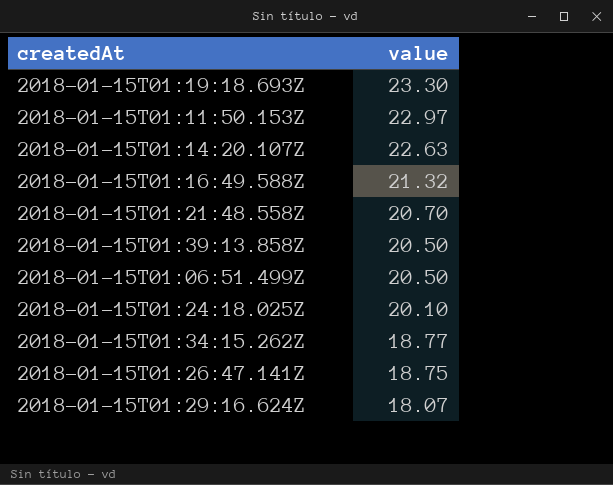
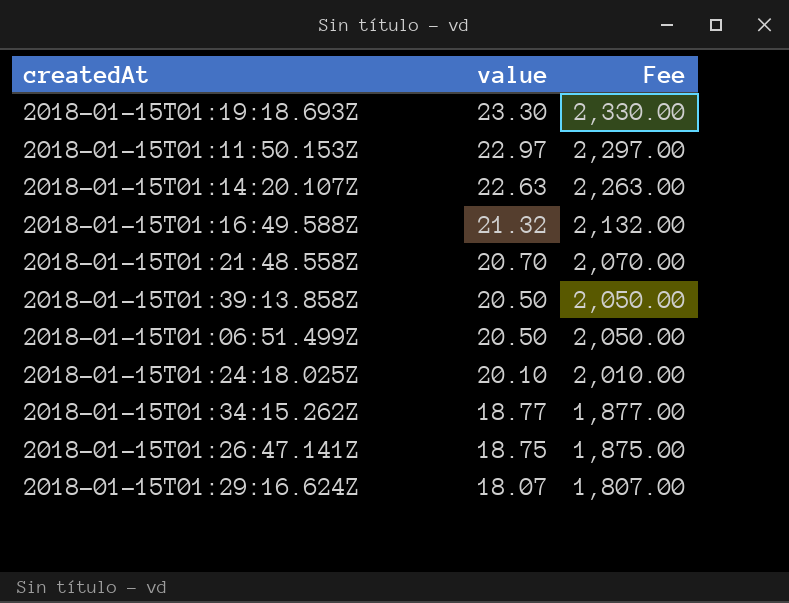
column Fee | formula: none -> [value] * 100

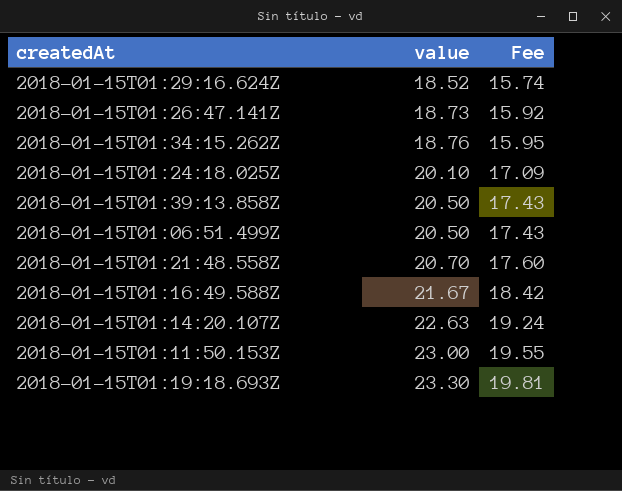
row order: value descending -> value ascending
column Fee | formula: [value] * 100 -> [value] * 0.85
2018-01-15T01:29:16.624Z | value: 18.07 -> 18.52
2018-01-15T01:26:47.141Z | value: 18.75 -> 18.73
2018-01-15T01:34:15.262Z | value: 18.77 -> 18.76
2018-01-15T01:16:49.588Z | value: 21.32 -> 21.67
2018-01-15T01:11:50.153Z | value: 22.97 -> 23.00

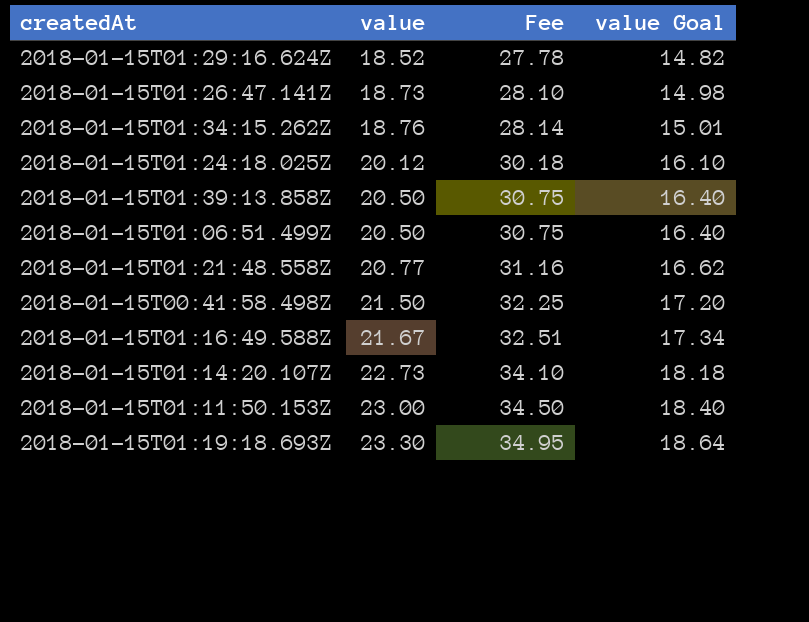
column Fee | formula: [value] * 0.85 -> [value] * 1.5
column value Goal | formula: none -> [value] * 0.8
2018-01-15T01:24:18.025Z | value: 20.10 -> 20.12
2018-01-15T01:21:48.558Z | value: 20.70 -> 20.77
row 2018-01-15T00:41:58.498Z: none -> 21.50 | 32.25 | 17.20
2018-01-15T01:14:20.107Z | value: 22.63 -> 22.73

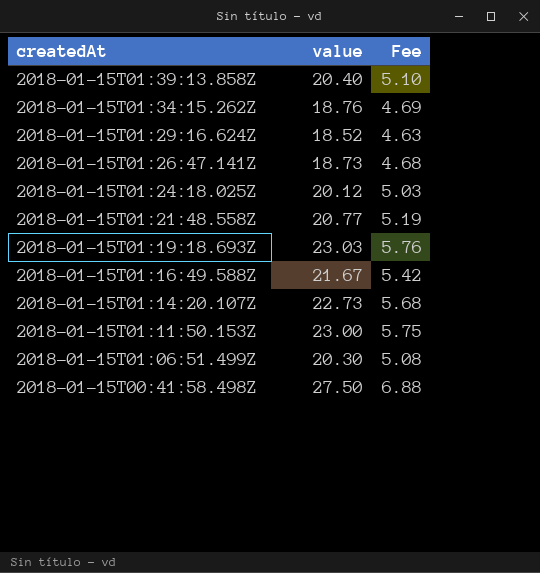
row order: value ascending -> createdAt descending
column value Goal | formula: [value] * 0.8 -> none
column Fee | formula: [value] * 1.5 -> [value] * 0.25
2018-01-15T01:39:13.858Z | value: 20.50 -> 20.40
2018-01-15T01:19:18.693Z | value: 23.30 -> 23.03
2018-01-15T01:06:51.499Z | value: 20.50 -> 20.30
2018-01-15T00:41:58.498Z | value: 21.50 -> 27.50

